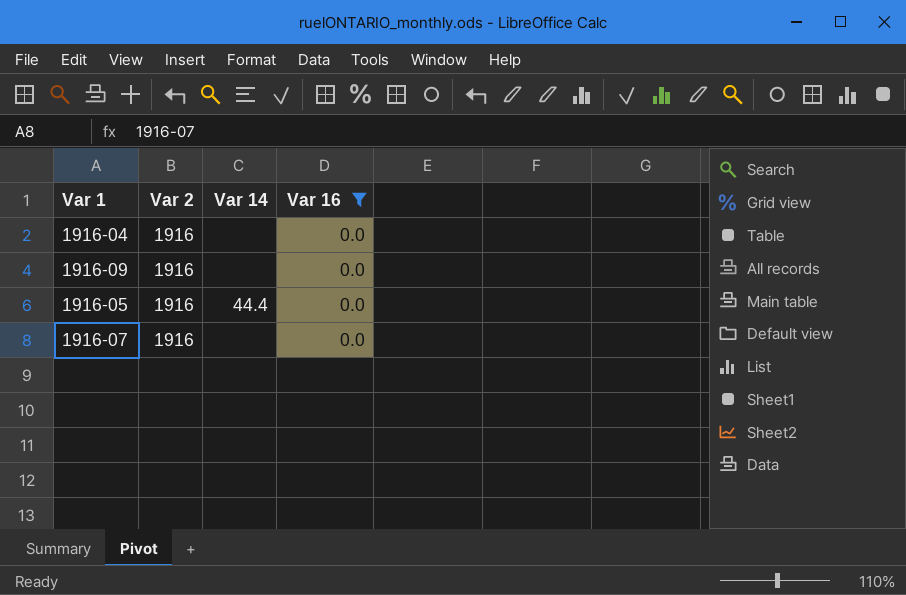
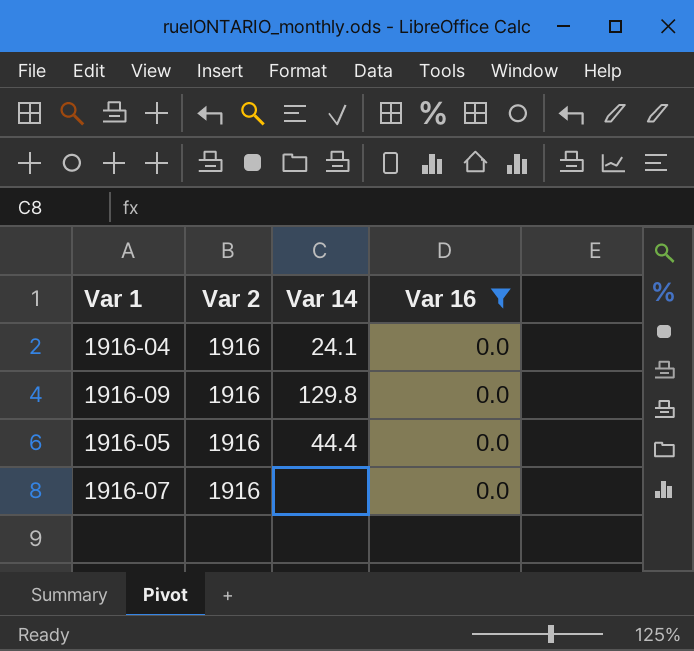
1916-04 | Var 14: none -> 24.1
1916-09 | Var 14: none -> 129.8

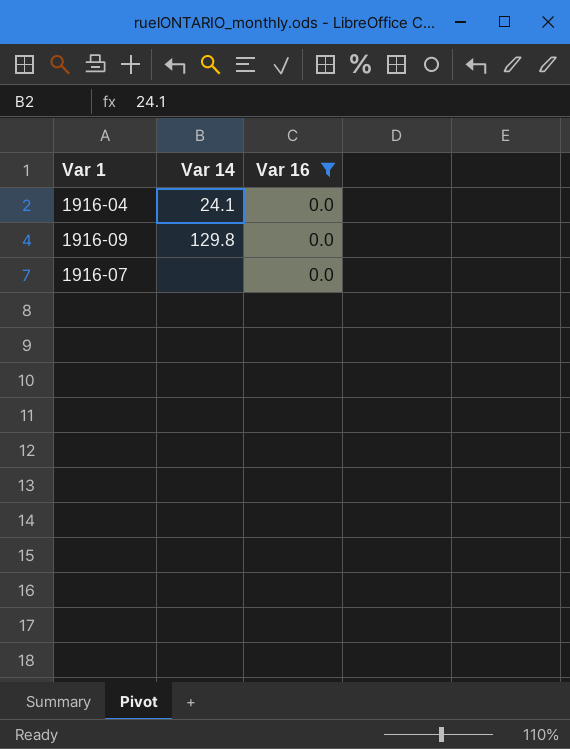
column Var 2 | position: 2 -> none
row 1916-05: 1916 | 44.4 | 0.0 -> none

